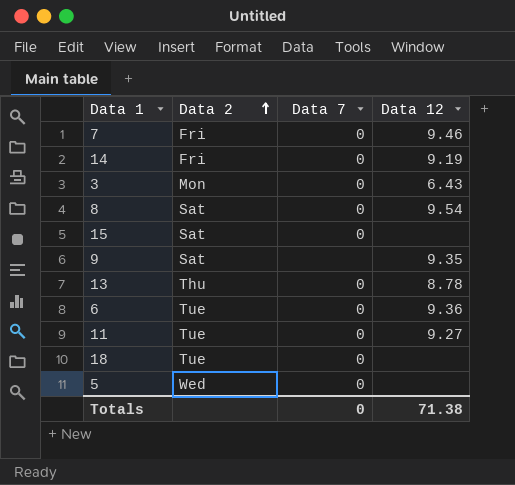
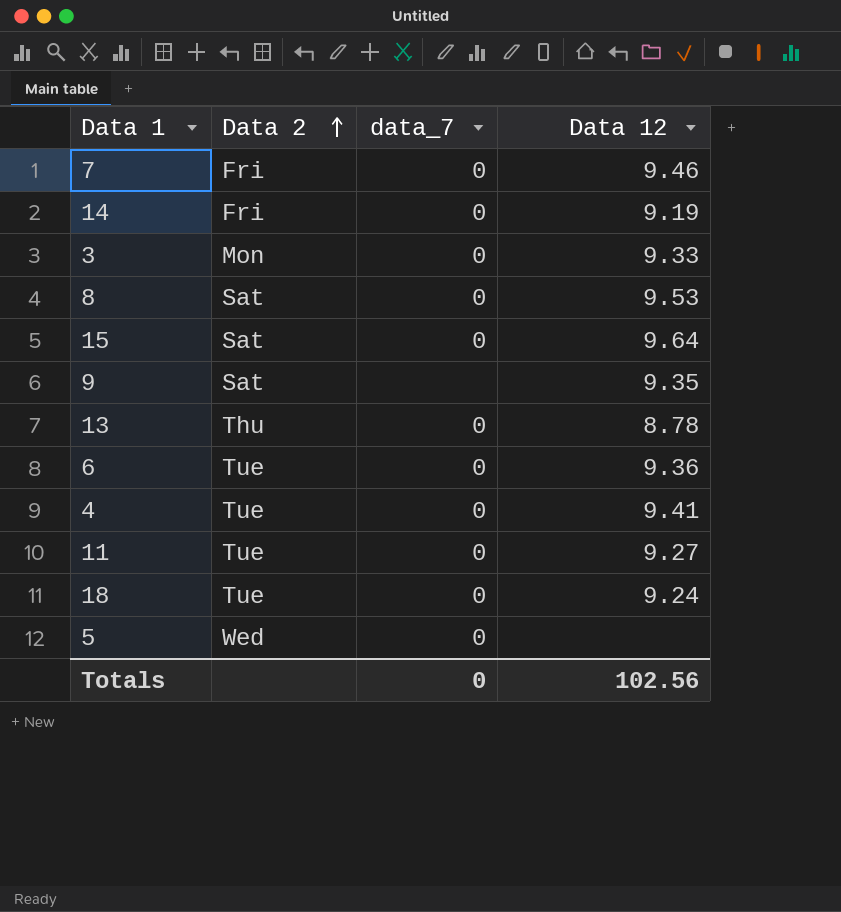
column name: Data 7 -> data_7
3 | Data 12: 6.43 -> 9.33
8 | Data 12: 9.54 -> 9.53
15 | Data 12: none -> 9.64
row 4: none -> Tue | 0 | 9.41
18 | Data 12: none -> 9.24
Totals | Data 12: 71.38 -> 102.56

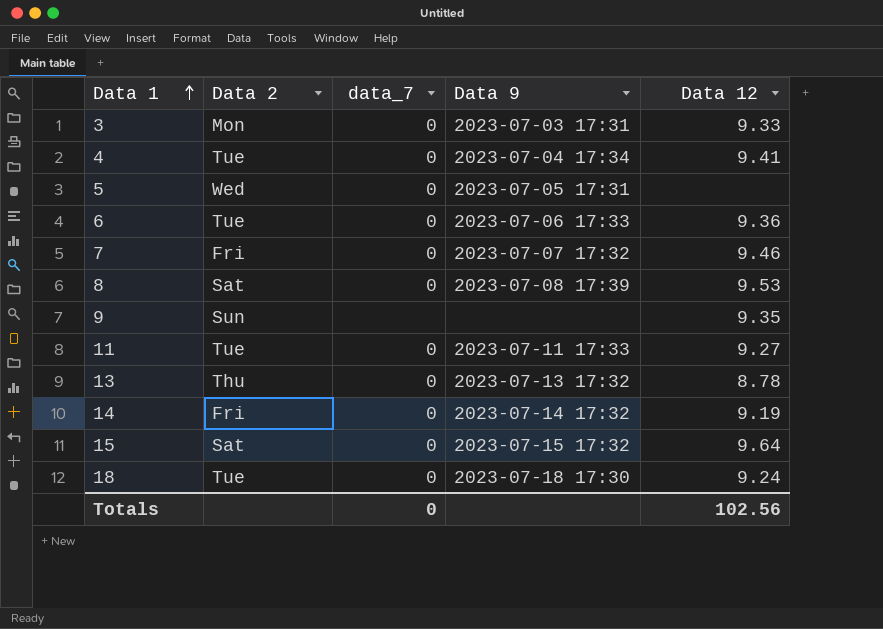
row order: Data 2 ascending -> Data 1 ascending
column Data 9 | position: none -> 4
9 | Data 2: Sat -> Sun

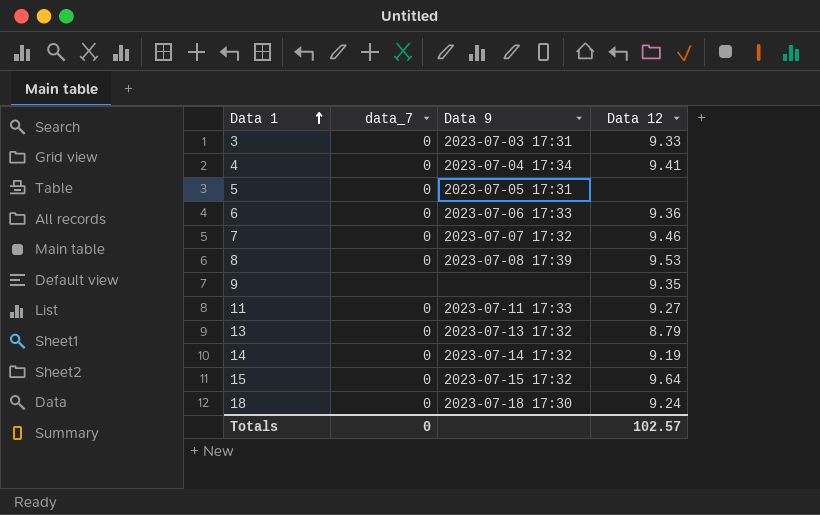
column Data 2 | position: 2 -> none
13 | Data 12: 8.78 -> 8.79
Totals | Data 12: 102.56 -> 102.57

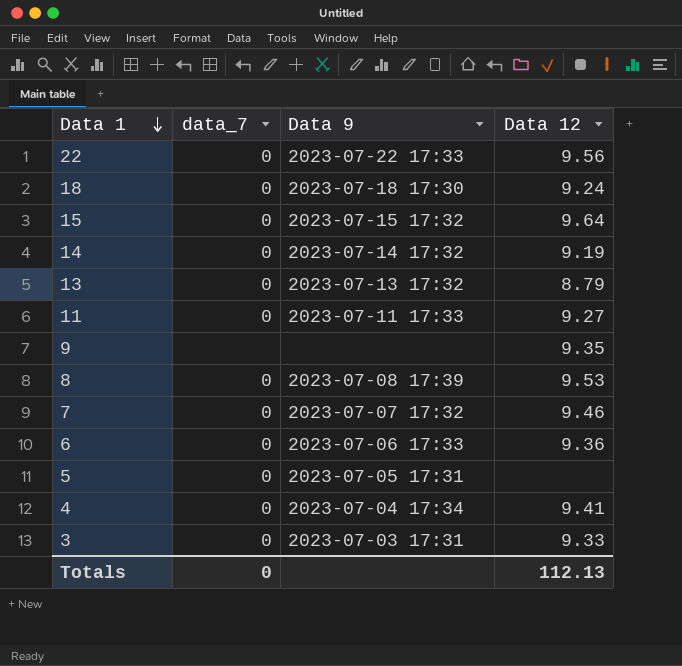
row order: Data 1 ascending -> Data 1 descending
row 22: none -> 0 | 2023-07-22 17:33 | 9.56
Totals | Data 12: 102.57 -> 112.13

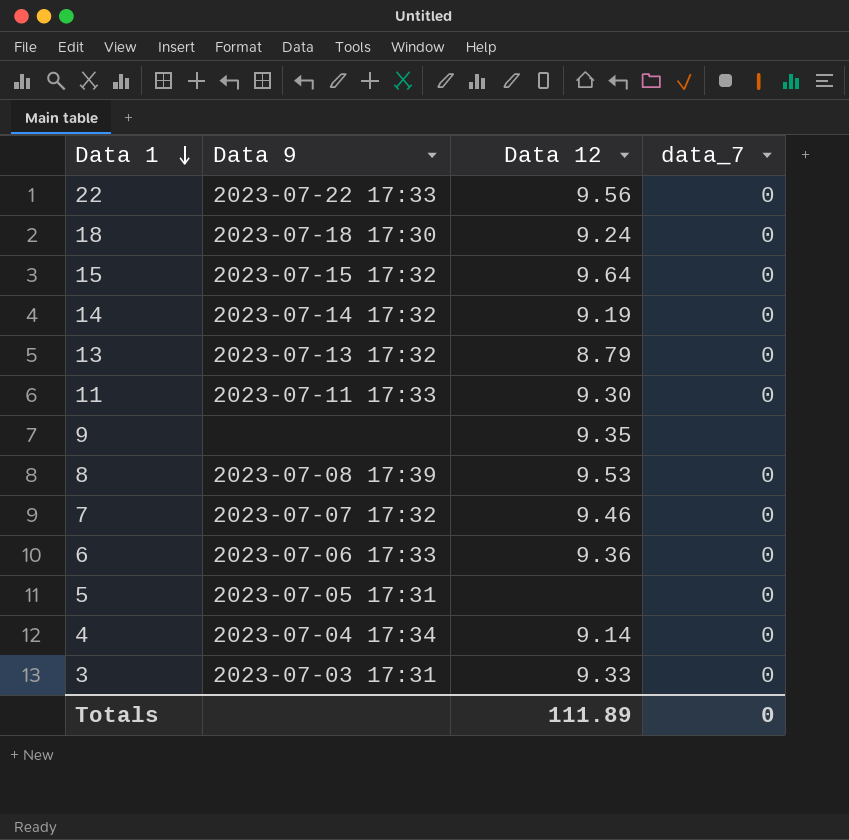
column data_7 | position: 2 -> 4
11 | Data 12: 9.27 -> 9.30
4 | Data 12: 9.41 -> 9.14
Totals | Data 12: 112.13 -> 111.89

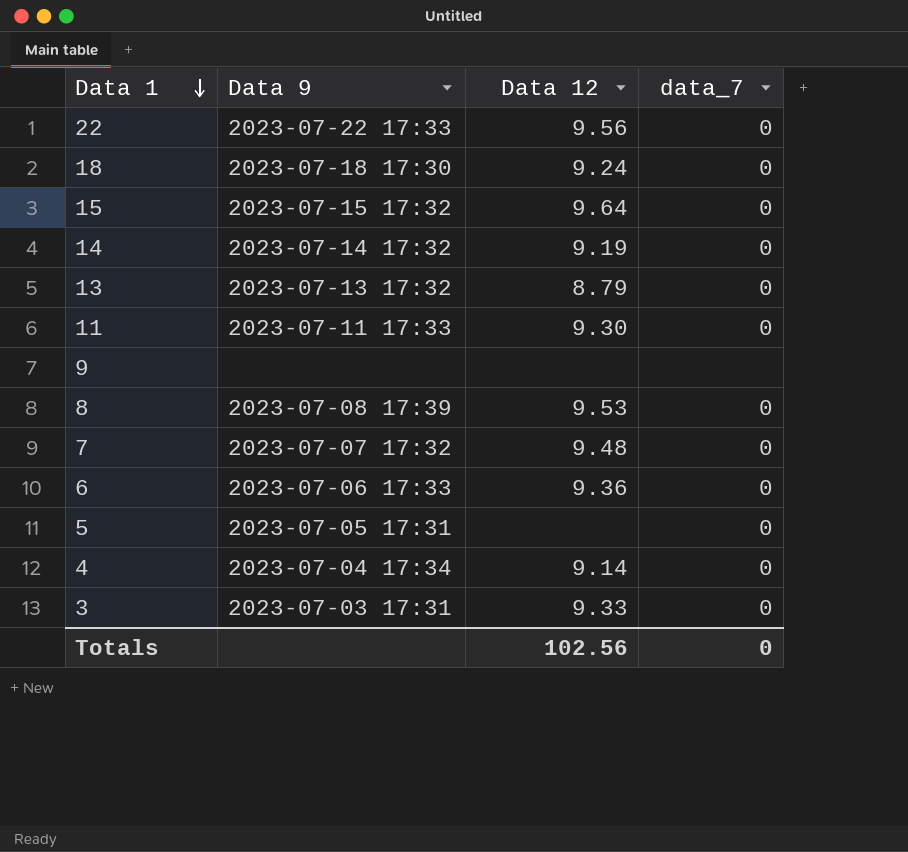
9 | Data 12: 9.35 -> none
7 | Data 12: 9.46 -> 9.48
Totals | Data 12: 111.89 -> 102.56

